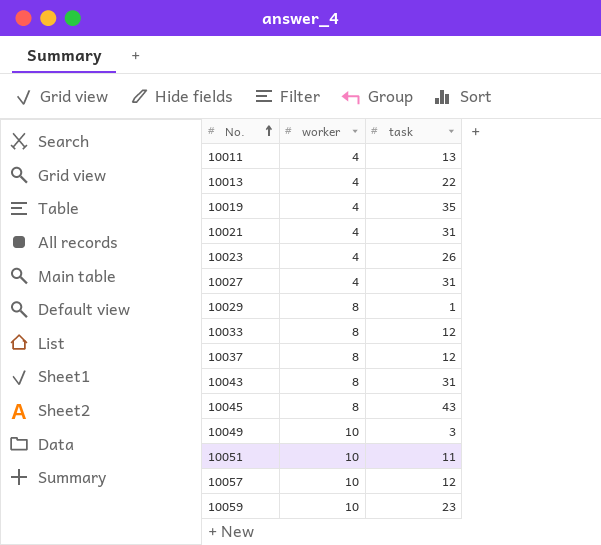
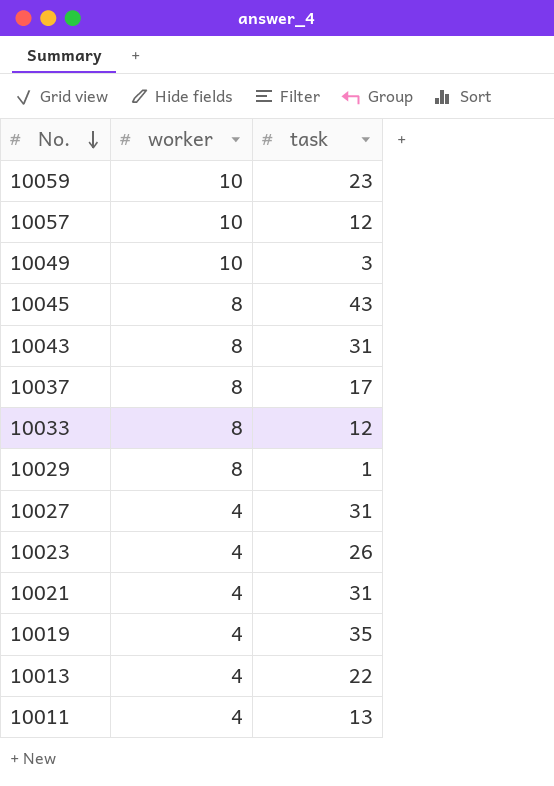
row order: No. ascending -> No. descending
row 10051: 10 | 11 -> none
10037 | task: 12 -> 17

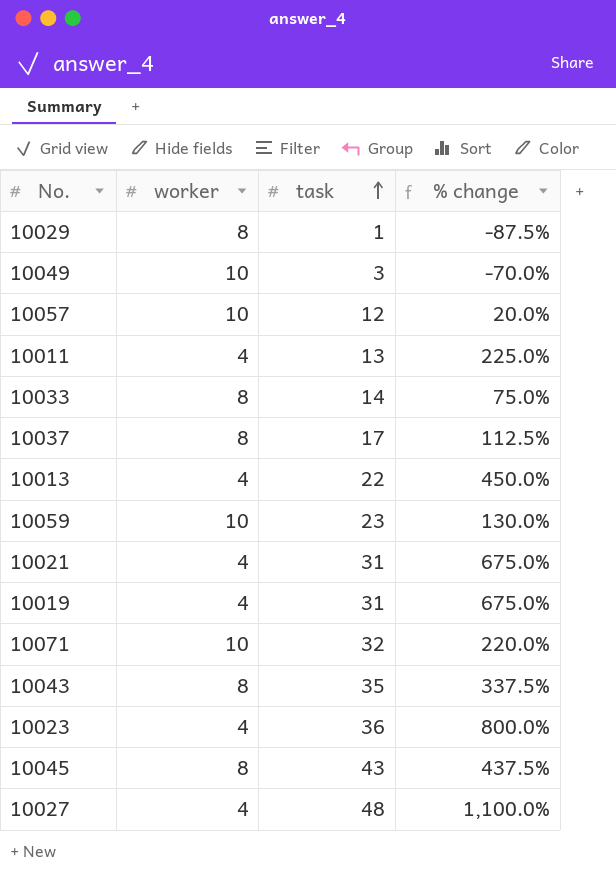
row order: No. descending -> task ascending
column % change | formula: none -> ([task] - [worker]) / [worker]
10033 | task: 12 -> 14
10019 | task: 35 -> 31
row 10071: none -> 10 | 32 | 220.0%
10043 | task: 31 -> 35
10023 | task: 26 -> 36
10027 | task: 31 -> 48

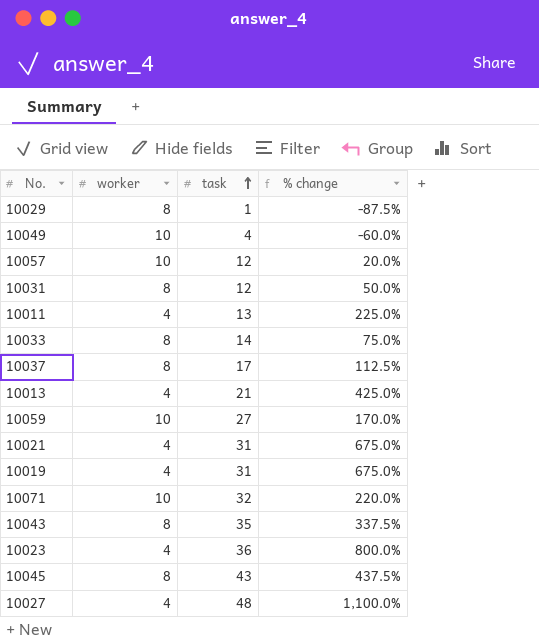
10049 | task: 3 -> 4
10049 | % change: -70.0% -> -60.0%
row 10031: none -> 8 | 12 | 50.0%
10013 | task: 22 -> 21
10013 | % change: 450.0% -> 425.0%
10059 | task: 23 -> 27
10059 | % change: 130.0% -> 170.0%

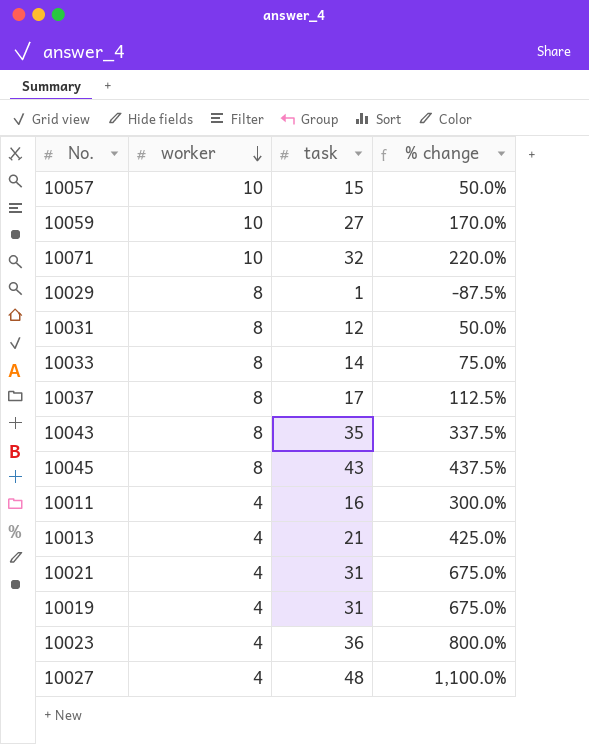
row order: task ascending -> worker descending
row 10049: 10 | 4 | -60.0% -> none
10057 | task: 12 -> 15
10057 | % change: 20.0% -> 50.0%
10011 | task: 13 -> 16
10011 | % change: 225.0% -> 300.0%

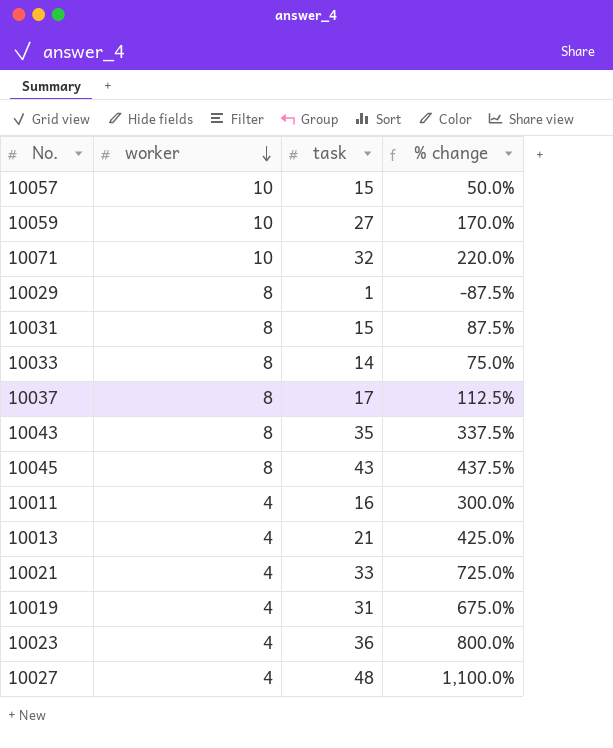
10031 | task: 12 -> 15
10031 | % change: 50.0% -> 87.5%
10021 | task: 31 -> 33
10021 | % change: 675.0% -> 725.0%

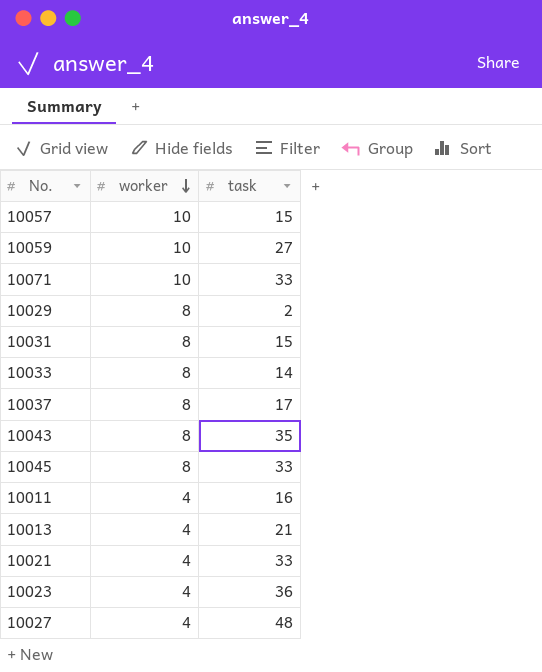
column % change | formula: ([task] - [worker]) / [worker] -> none
row 10019: 4 | 31 | 675.0% -> none
10071 | task: 32 -> 33
10029 | task: 1 -> 2
10045 | task: 43 -> 33

